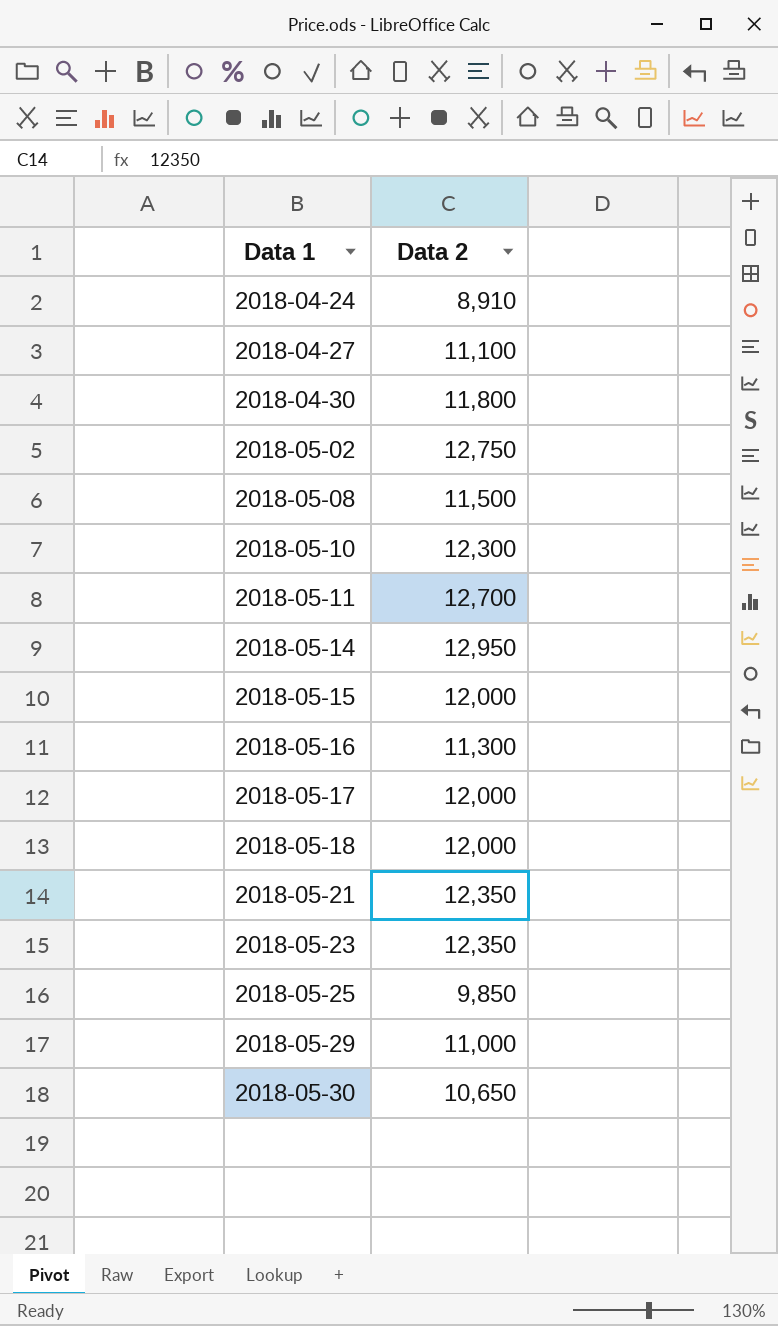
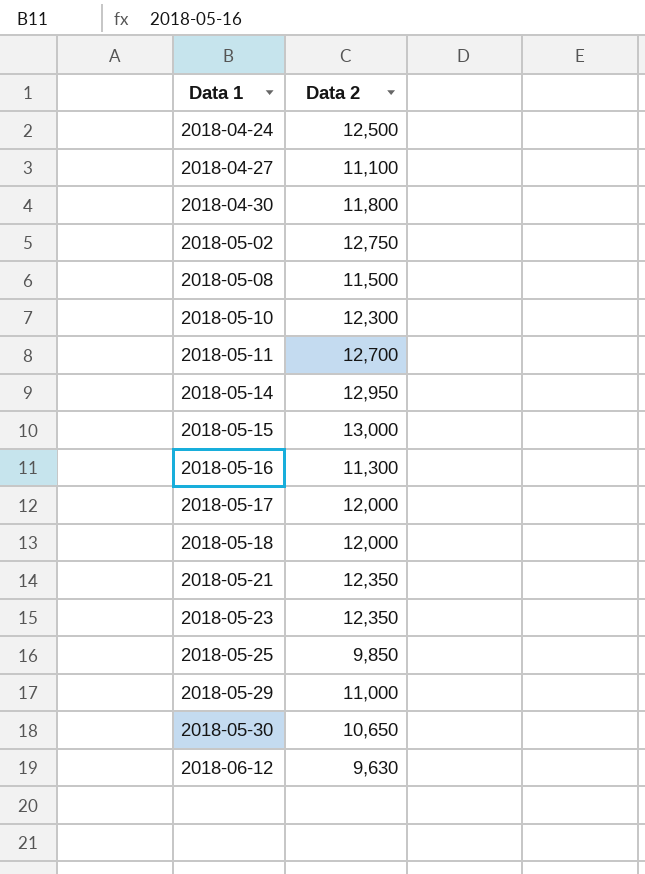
2018-04-24 | Data 2: 8,910 -> 12,500
2018-05-15 | Data 2: 12,000 -> 13,000
row 2018-06-12: none -> 9,630

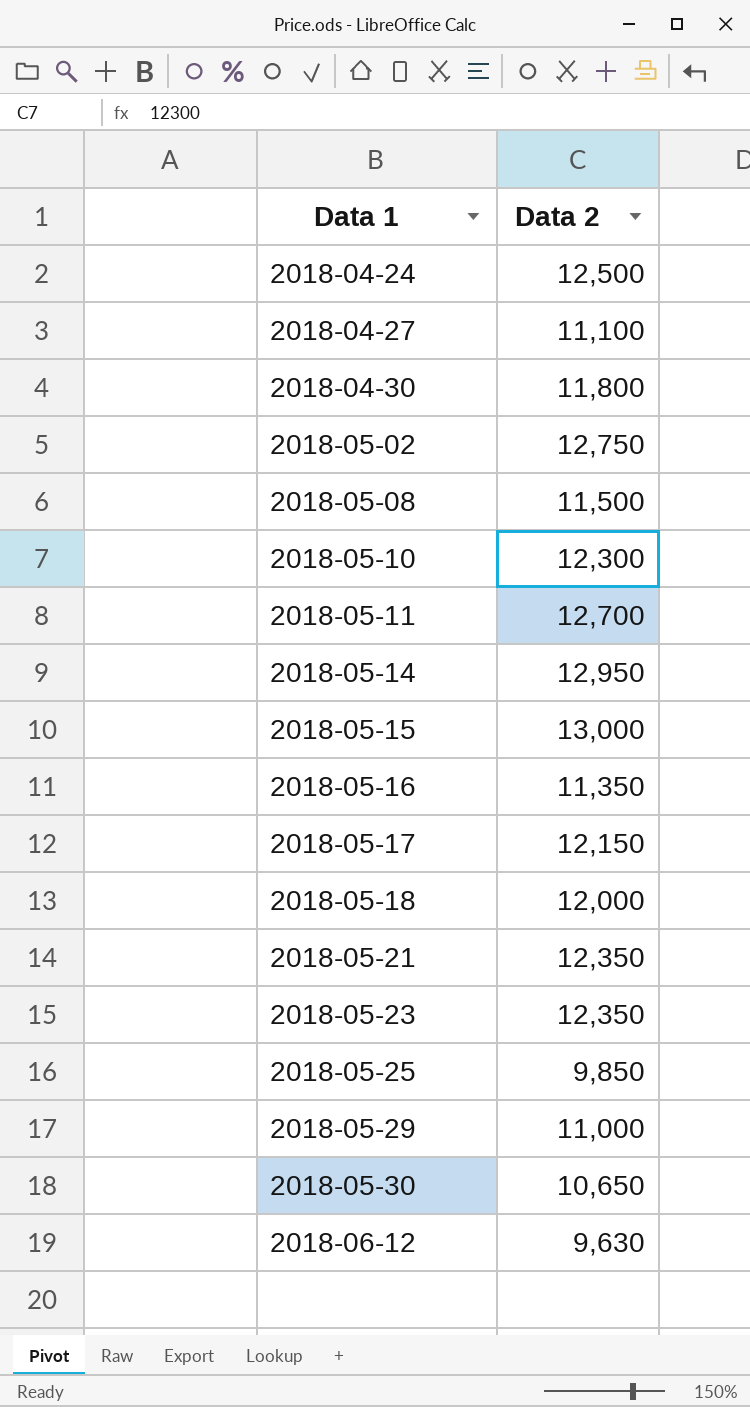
2018-05-16 | Data 2: 11,300 -> 11,350
2018-05-17 | Data 2: 12,000 -> 12,150

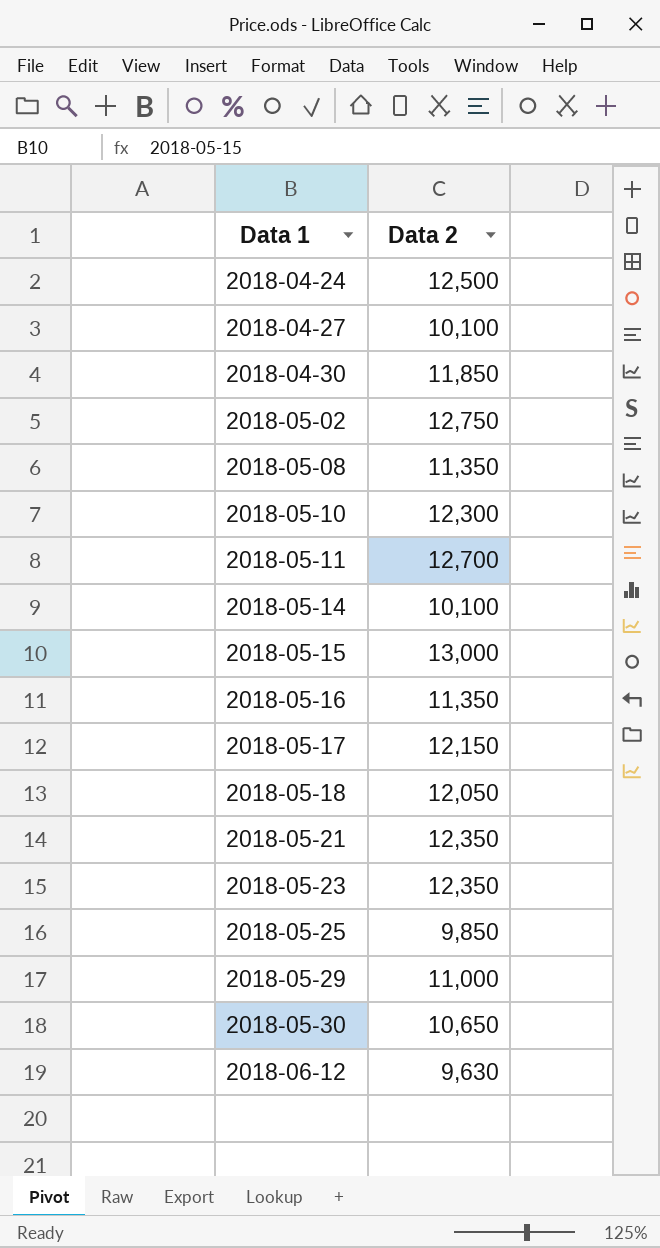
2018-04-27 | Data 2: 11,100 -> 10,100
2018-04-30 | Data 2: 11,800 -> 11,850
2018-05-08 | Data 2: 11,500 -> 11,350
2018-05-14 | Data 2: 12,950 -> 10,100
2018-05-18 | Data 2: 12,000 -> 12,050

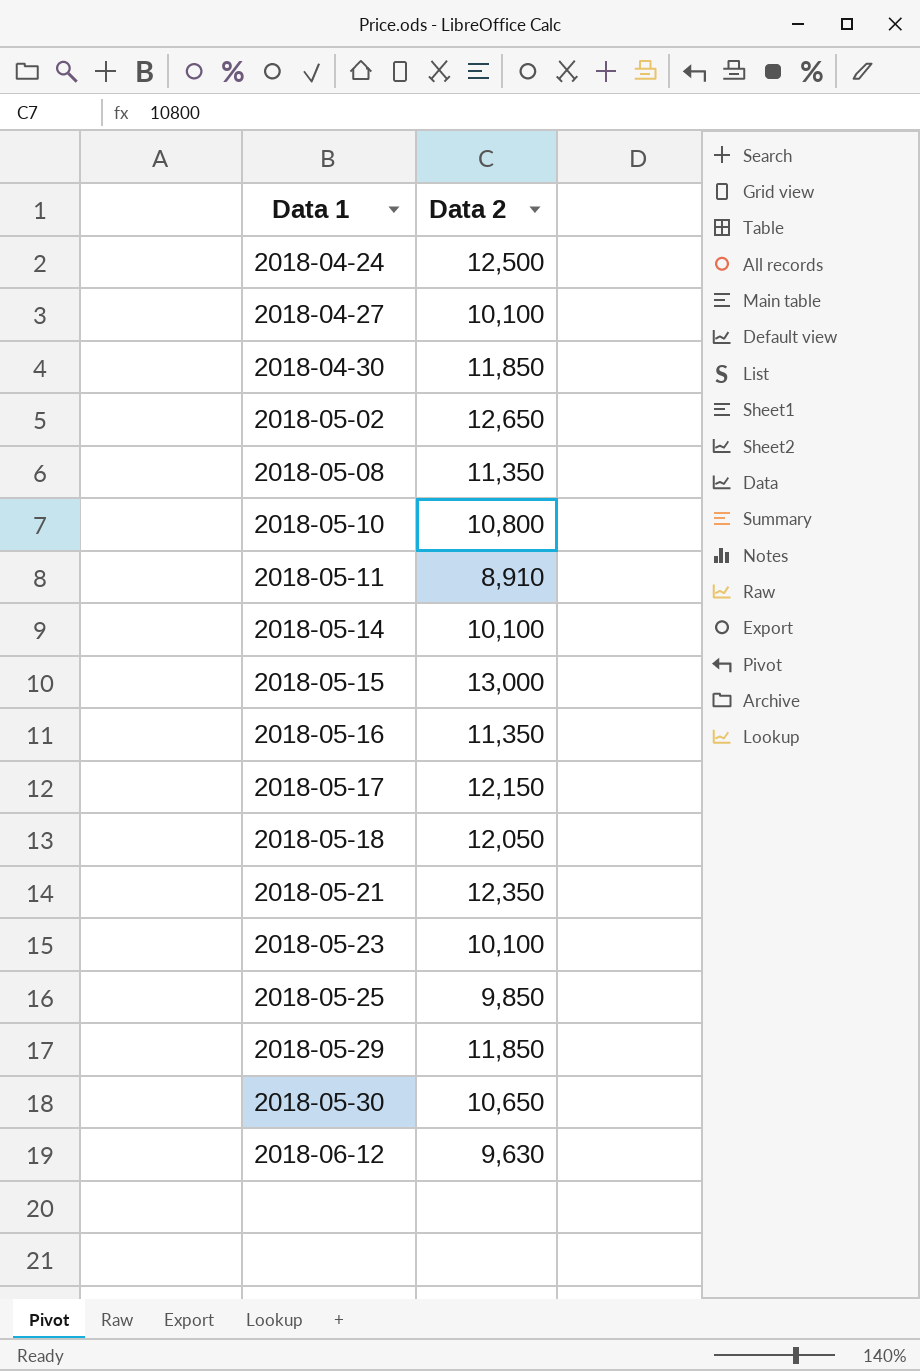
2018-05-02 | Data 2: 12,750 -> 12,650
2018-05-10 | Data 2: 12,300 -> 10,800
2018-05-11 | Data 2: 12,700 -> 8,910
2018-05-23 | Data 2: 12,350 -> 10,100
2018-05-29 | Data 2: 11,000 -> 11,850

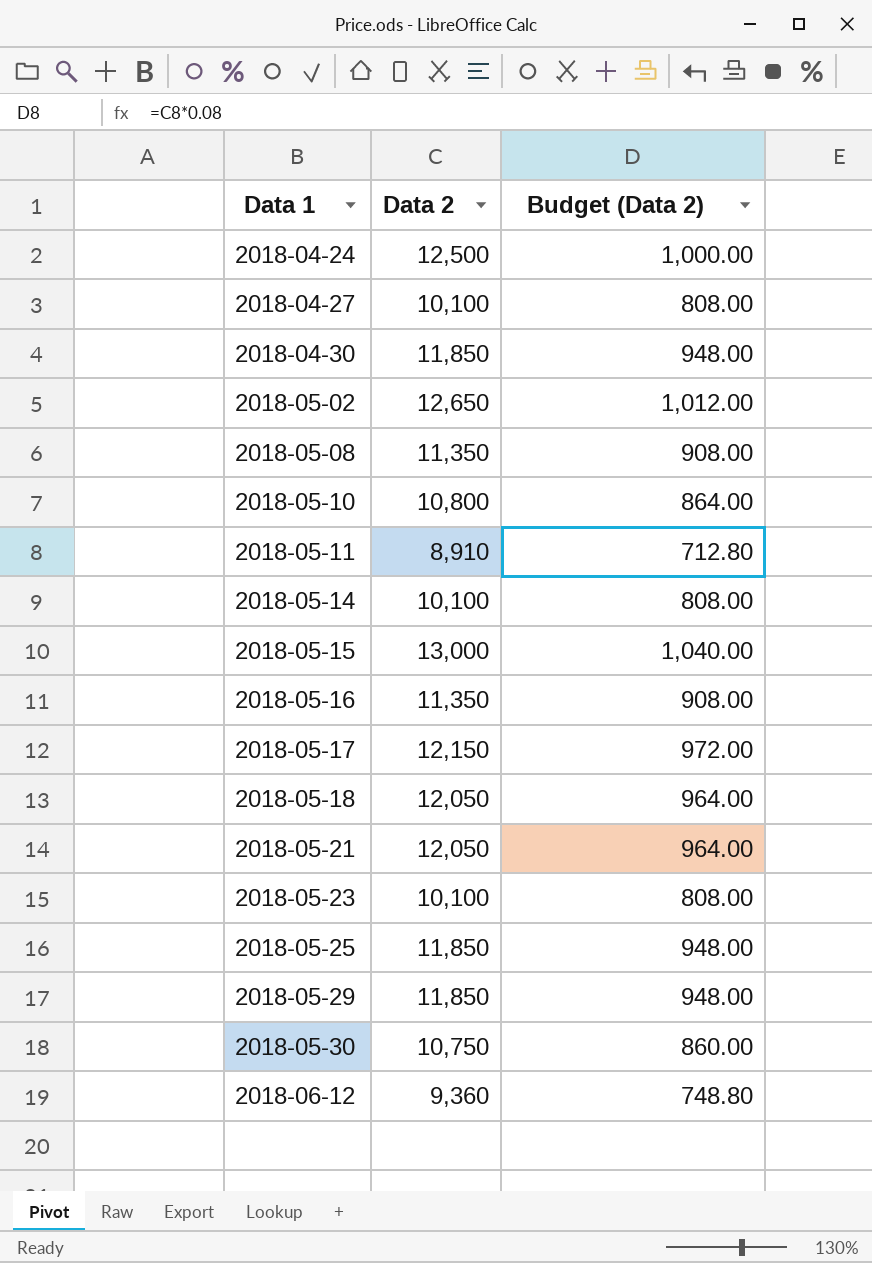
column Budget (Data 2) | formula: none -> [Data 2] * 0.08
2018-05-21 | Data 2: 12,350 -> 12,050
2018-05-25 | Data 2: 9,850 -> 11,850
2018-05-30 | Data 2: 10,650 -> 10,750
2018-06-12 | Data 2: 9,630 -> 9,360

